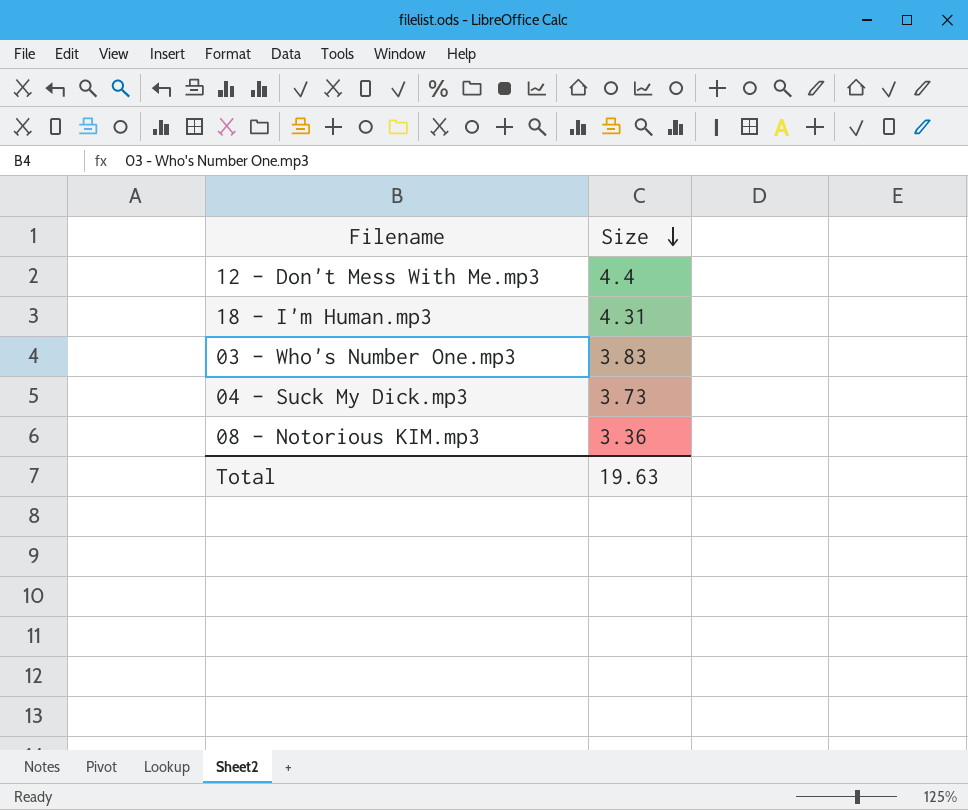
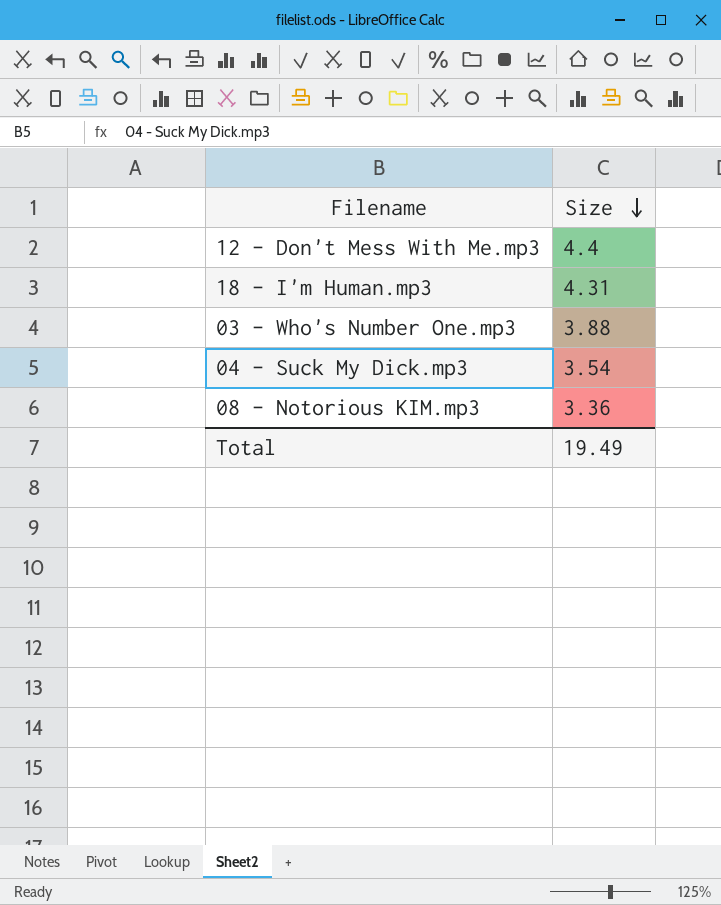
03 - Who's Number One.mp3 | Size: 3.83 -> 3.88
04 - Suck My Dick.mp3 | Size: 3.73 -> 3.54
Total | Size: 19.63 -> 19.49

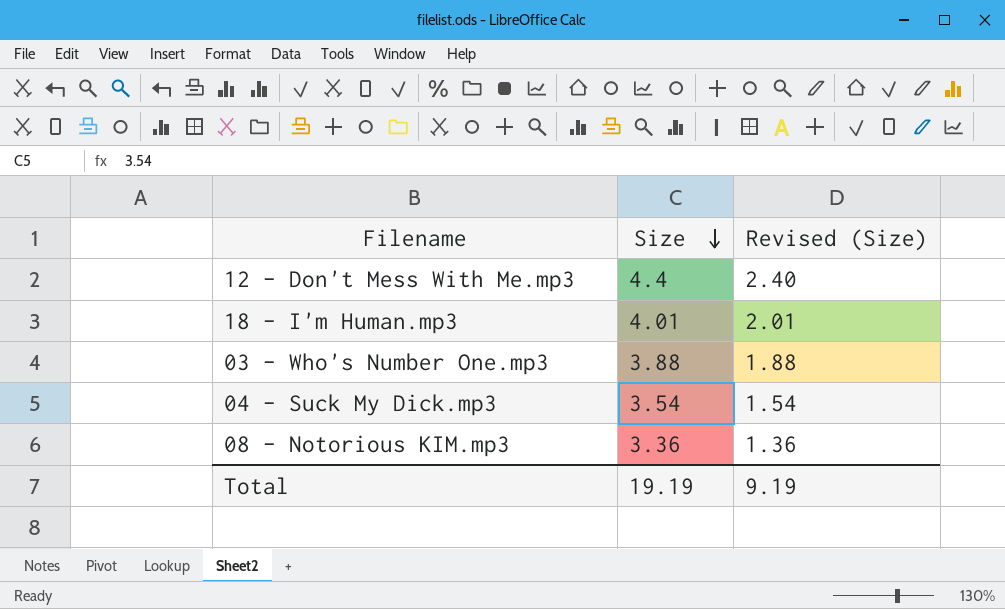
column Revised (Size) | formula: none -> [Size] - 2
18 - I'm Human.mp3 | Size: 4.31 -> 4.01
Total | Size: 19.49 -> 19.19

